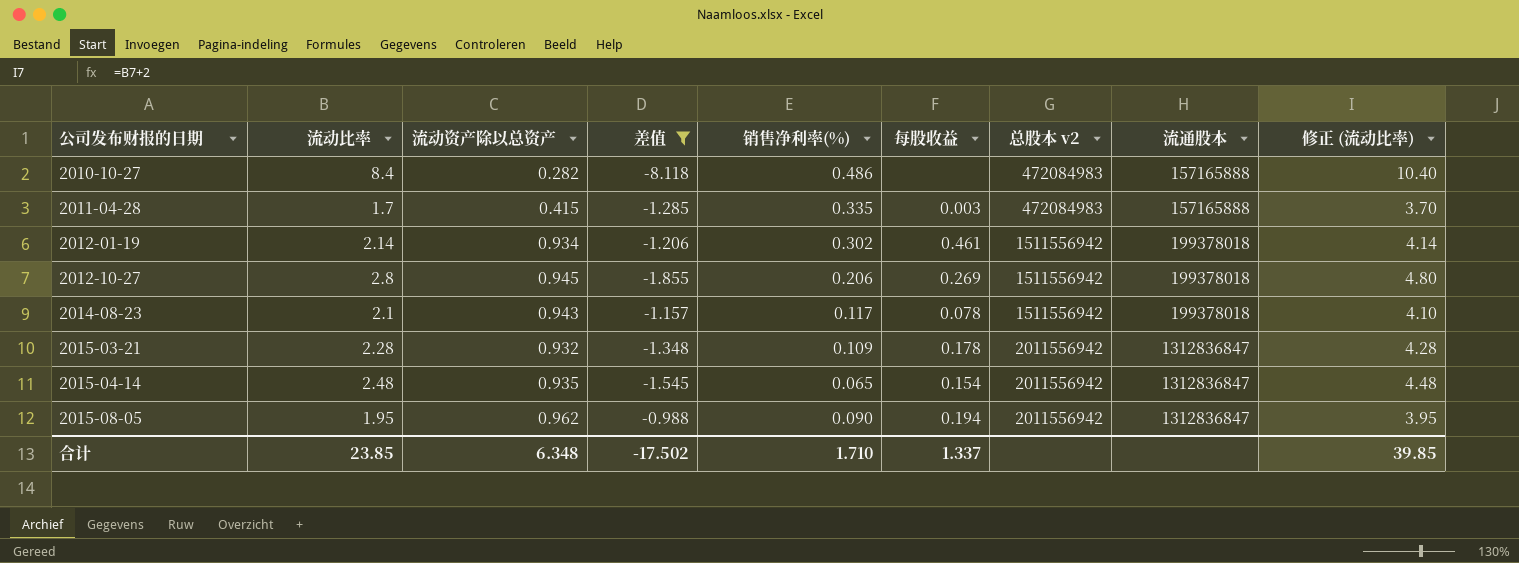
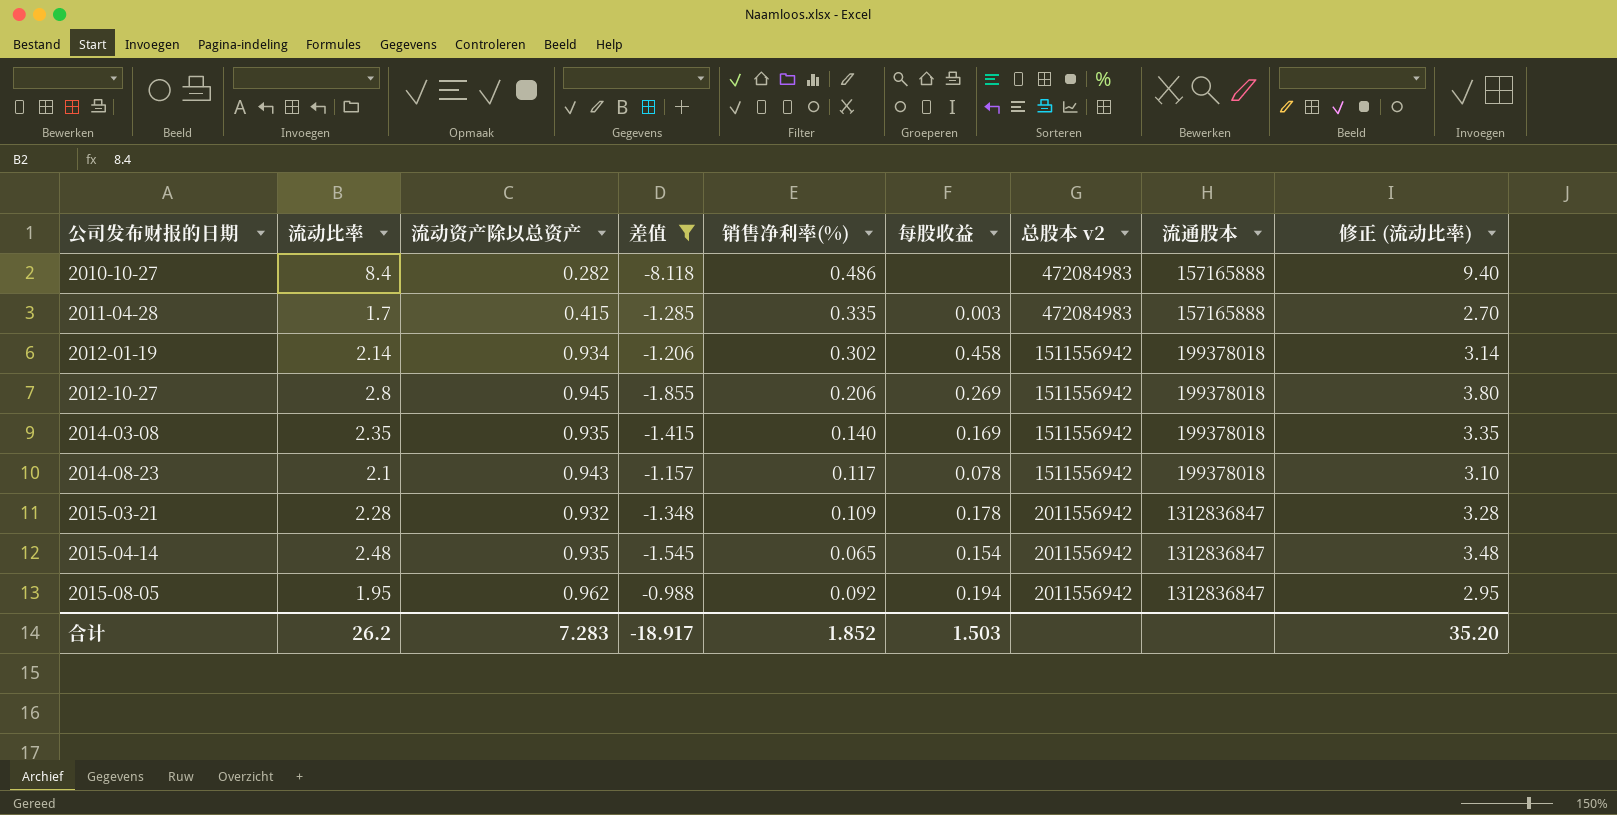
column 修正 (流动比率) | formula: [流动比率] + 2 -> [流动比率] + 1
2012-01-19 | 每股收益: 0.461 -> 0.458
row 2014-03-08: none -> 2.35 | 0.935 | -1.415 | 0.140 | 0.169 | 1511556942 | 199378018 | 3.35
2015-08-05 | 销售净利率(%): 0.090 -> 0.092
合计 | 流动比率: 23.85 -> 26.2
合计 | 流动资产除以总资产: 6.348 -> 7.283
合计 | 差值: -17.502 -> -18.917
合计 | 销售净利率(%): 1.710 -> 1.852
合计 | 每股收益: 1.337 -> 1.503
合计 | 修正 (流动比率): 39.85 -> 35.20

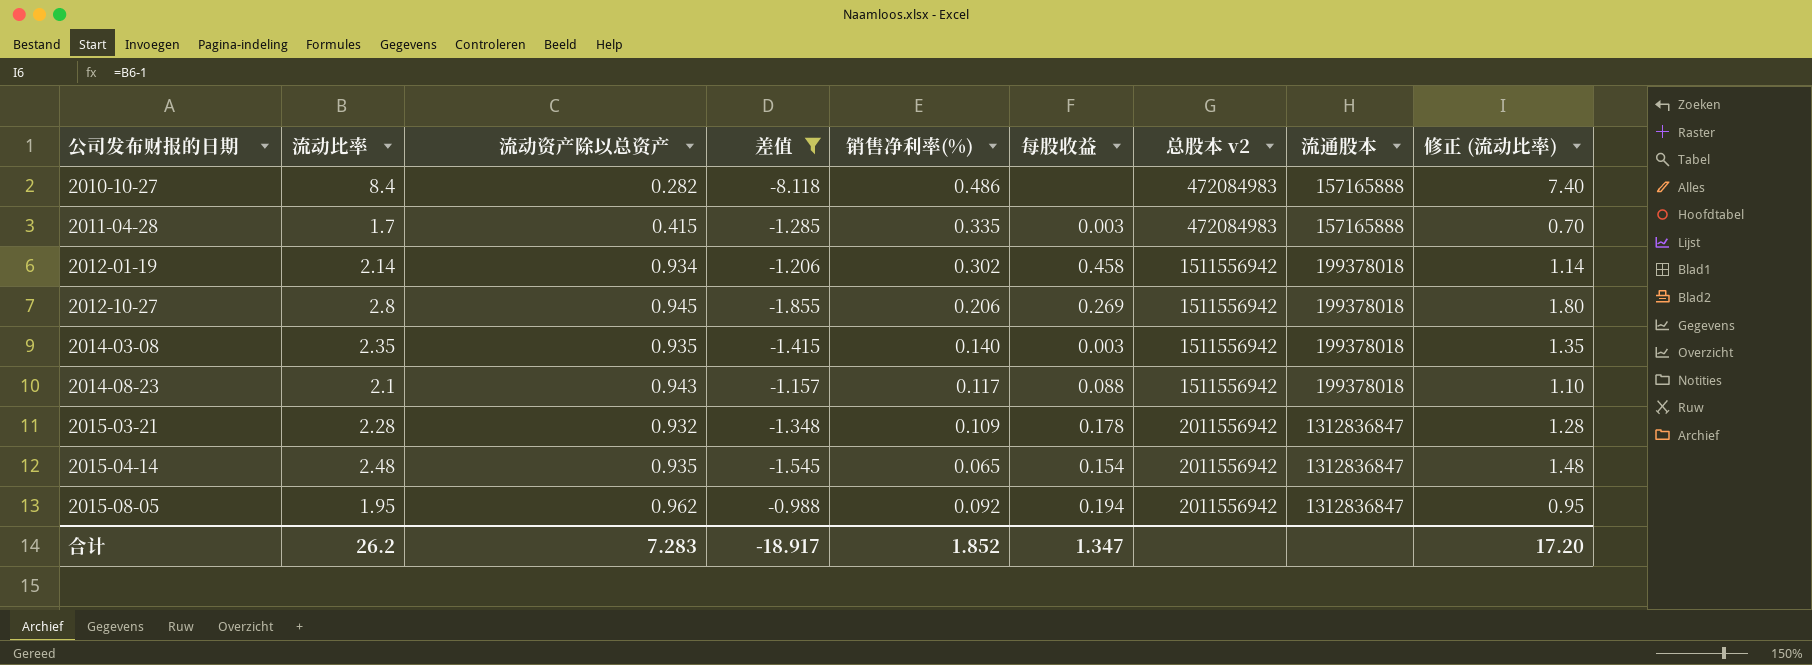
column 修正 (流动比率) | formula: [流动比率] + 1 -> [流动比率] - 1
2014-03-08 | 每股收益: 0.169 -> 0.003
2014-08-23 | 每股收益: 0.078 -> 0.088
合计 | 每股收益: 1.503 -> 1.347
合计 | 修正 (流动比率): 35.20 -> 17.20

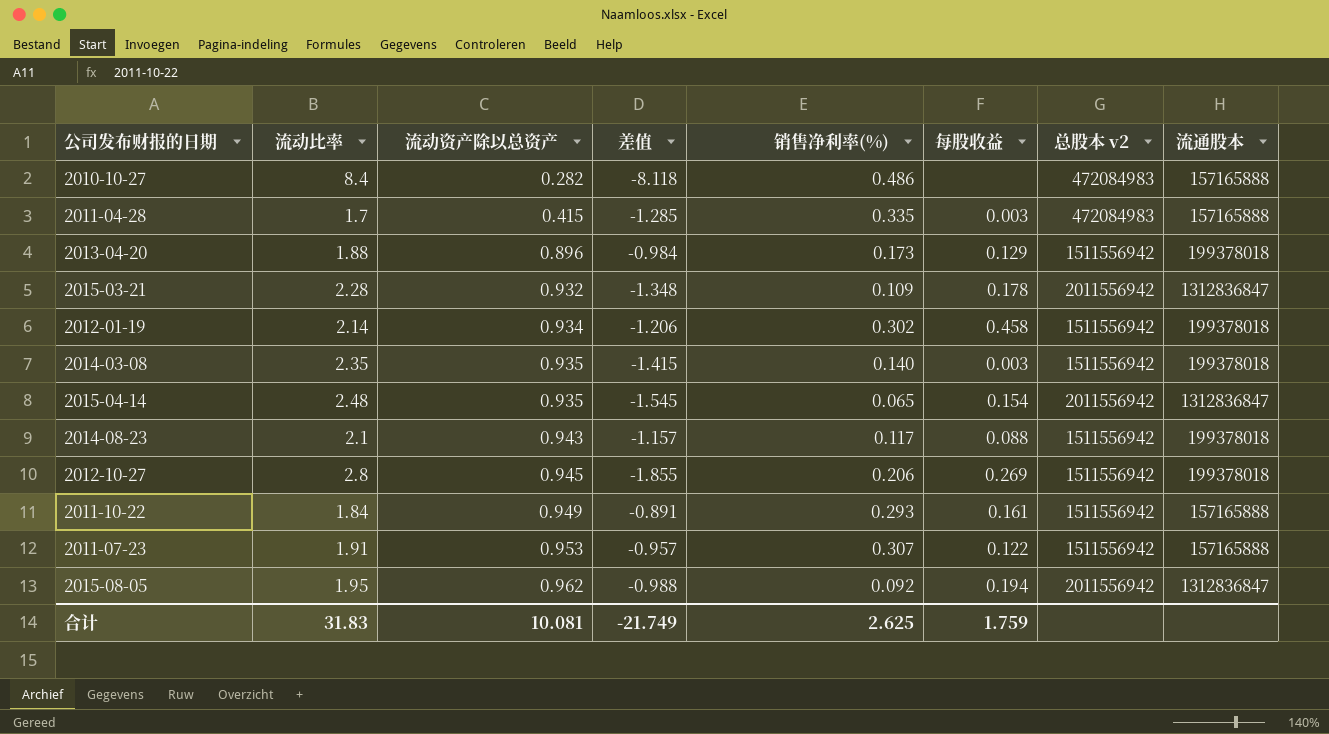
filter: 差值 <= -0.988 -> none
row order: 公司发布财报的日期 ascending -> 流动资产除以总资产 ascending
column 修正 (流动比率) | formula: [流动比率] - 1 -> none
合计 | 流动比率: 26.2 -> 31.83
合计 | 流动资产除以总资产: 7.283 -> 10.081
合计 | 差值: -18.917 -> -21.749
合计 | 销售净利率(%): 1.852 -> 2.625
合计 | 每股收益: 1.347 -> 1.759

